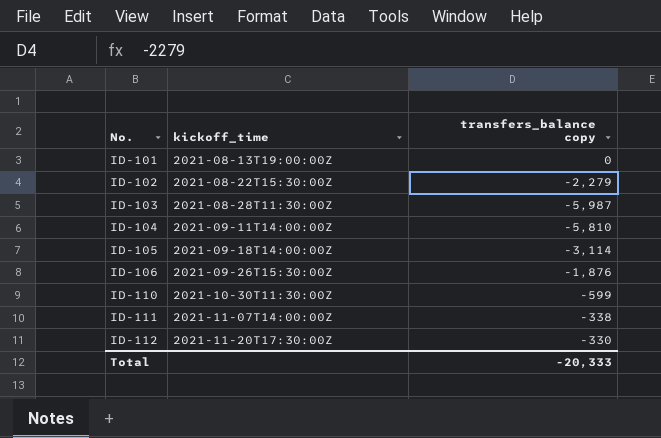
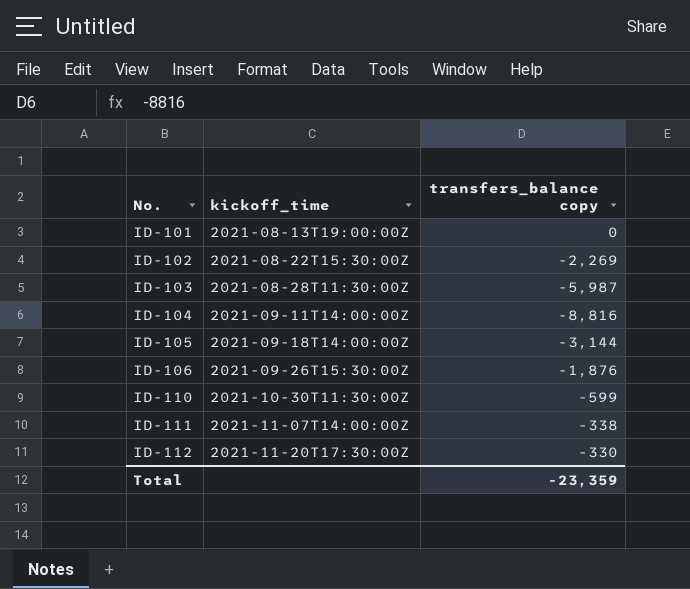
ID-102 | transfers_balance copy: -2,279 -> -2,269
ID-104 | transfers_balance copy: -5,810 -> -8,816
ID-105 | transfers_balance copy: -3,114 -> -3,144
Total | transfers_balance copy: -20,333 -> -23,359

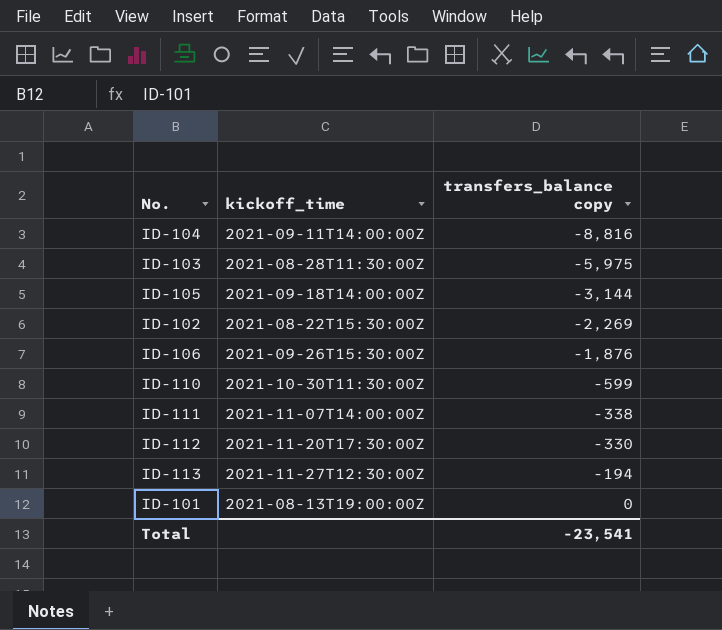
row order: No. ascending -> transfers_balance copy ascending
ID-103 | transfers_balance copy: -5,987 -> -5,975
row ID-113: none -> 2021-11-27T12:30:00Z | -194
Total | transfers_balance copy: -23,359 -> -23,541

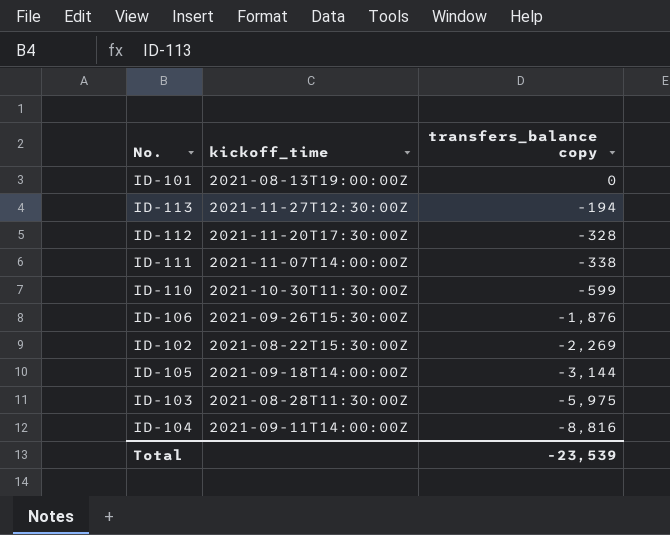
row order: transfers_balance copy ascending -> transfers_balance copy descending
ID-112 | transfers_balance copy: -330 -> -328
Total | transfers_balance copy: -23,541 -> -23,539

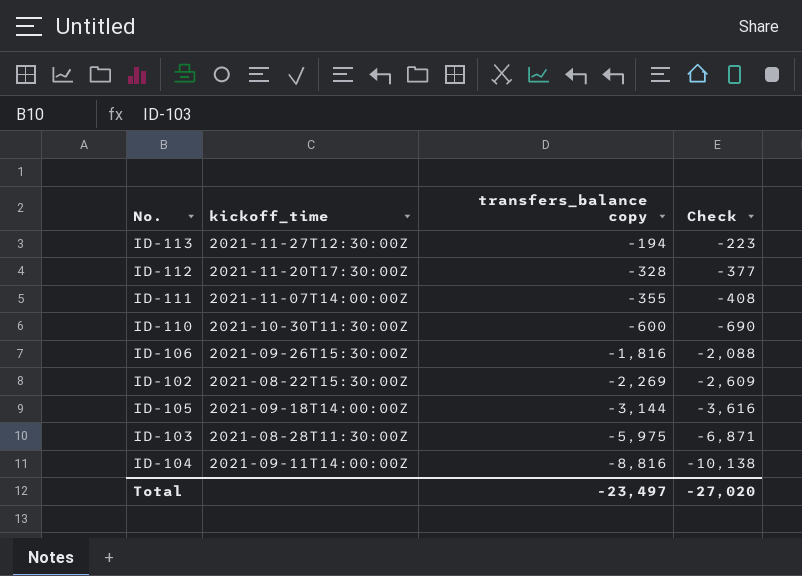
column Check | formula: none -> [transfers_balance copy] * 1.15
row ID-101: 2021-08-13T19:00:00Z | 0 -> none
ID-111 | transfers_balance copy: -338 -> -355
ID-110 | transfers_balance copy: -599 -> -600
ID-106 | transfers_balance copy: -1,876 -> -1,816
Total | transfers_balance copy: -23,539 -> -23,497

